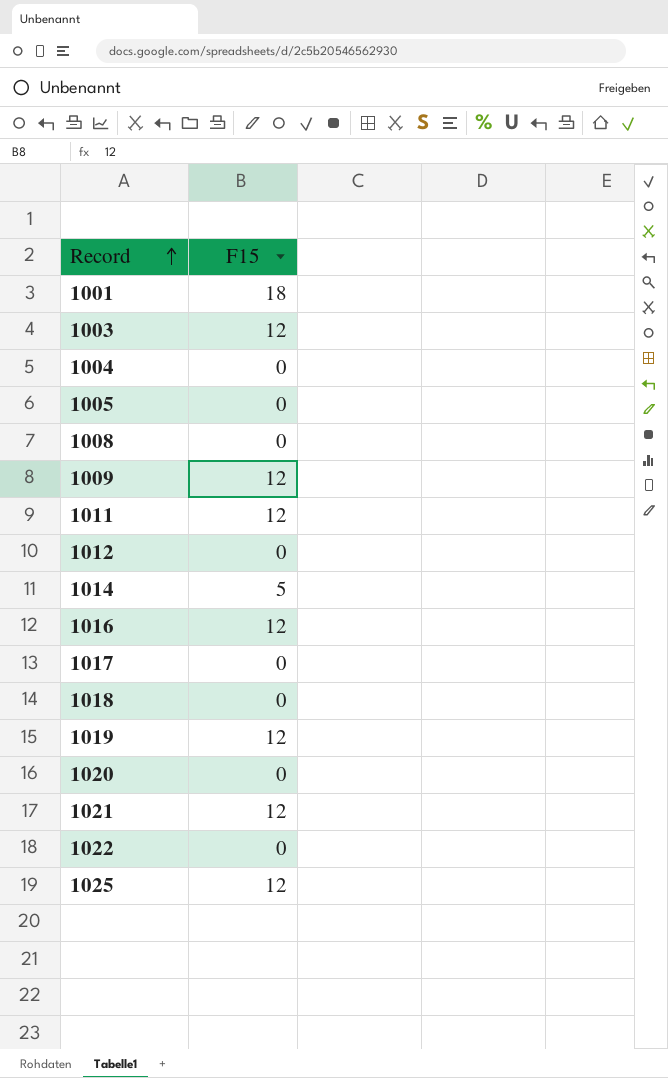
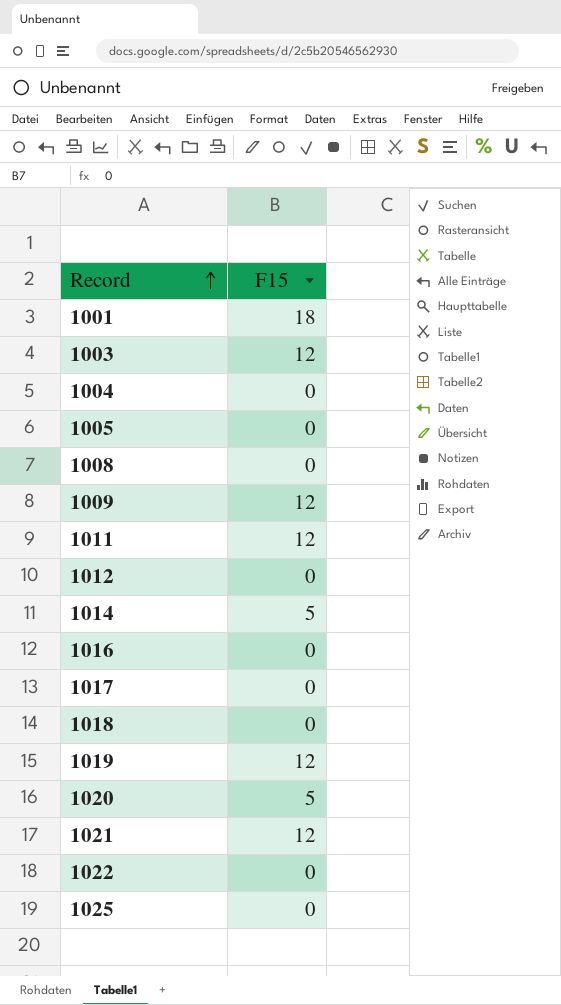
1016 | F15: 12 -> 0
1020 | F15: 0 -> 5
1025 | F15: 12 -> 0

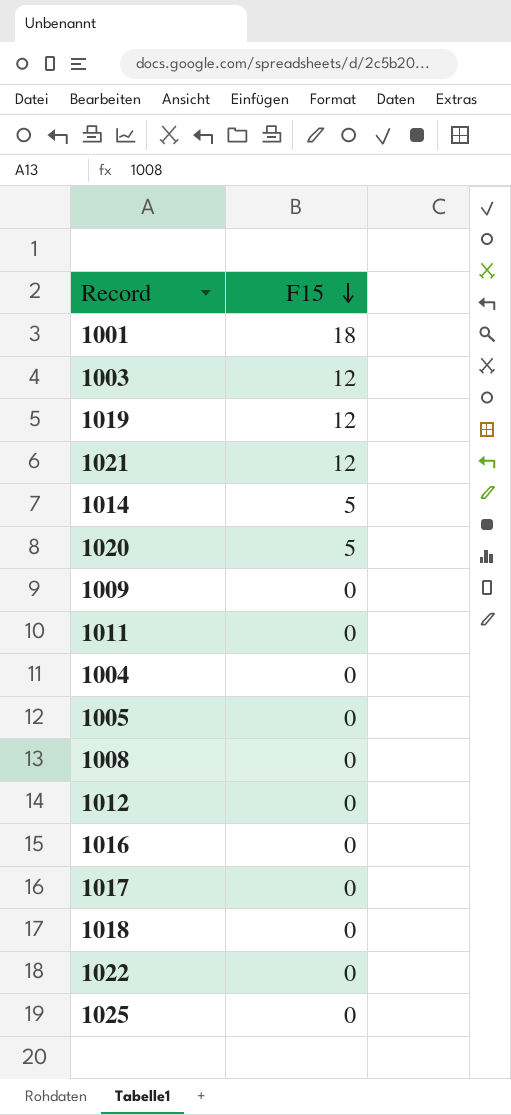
row order: Record ascending -> F15 descending
1009 | F15: 12 -> 0
1011 | F15: 12 -> 0

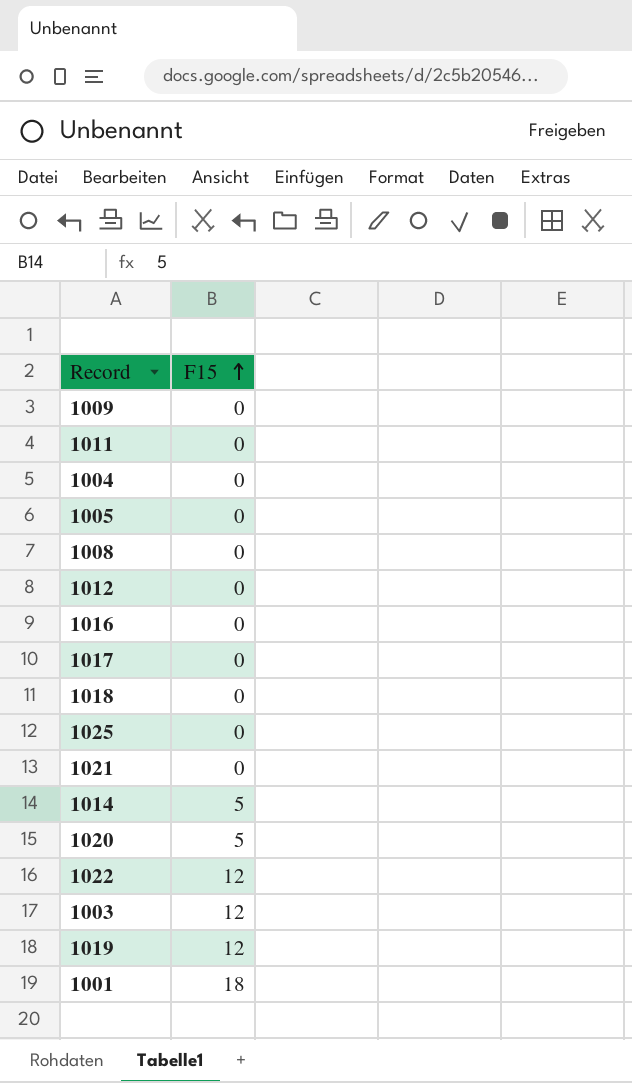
row order: F15 descending -> F15 ascending
1021 | F15: 12 -> 0
1022 | F15: 0 -> 12

